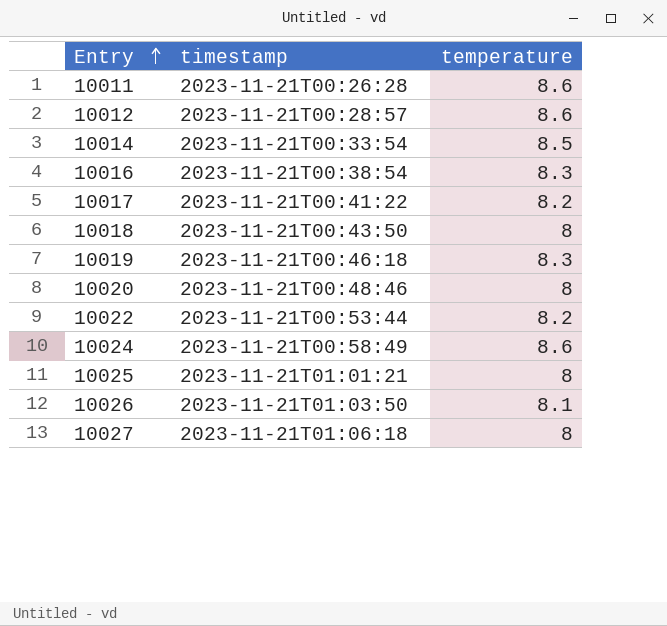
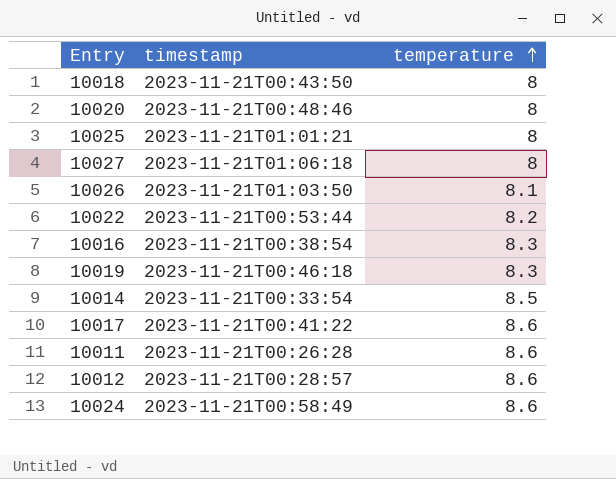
row order: Entry ascending -> temperature ascending
10017 | temperature: 8.2 -> 8.6

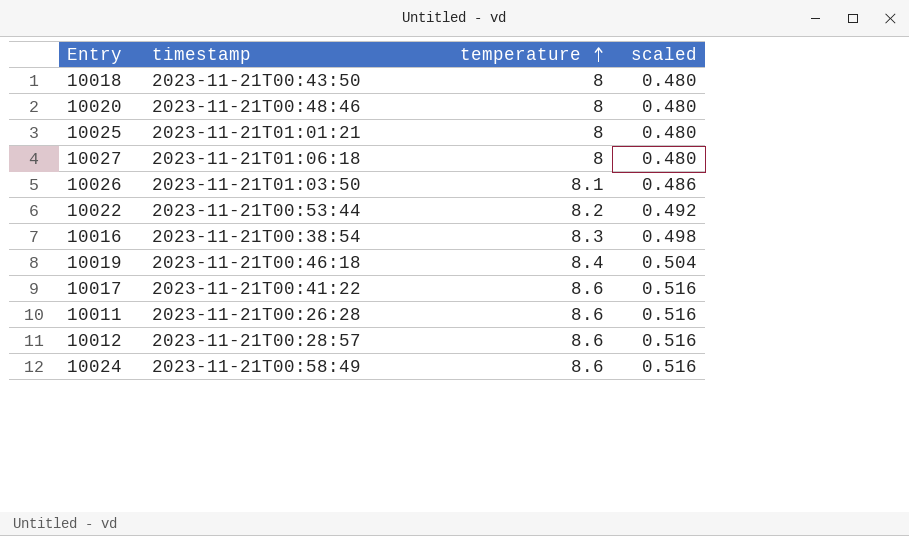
column scaled | formula: none -> [temperature] * 0.06
row 10014: 2023-11-21T00:33:54 | 8.5 -> none
10019 | temperature: 8.3 -> 8.4

